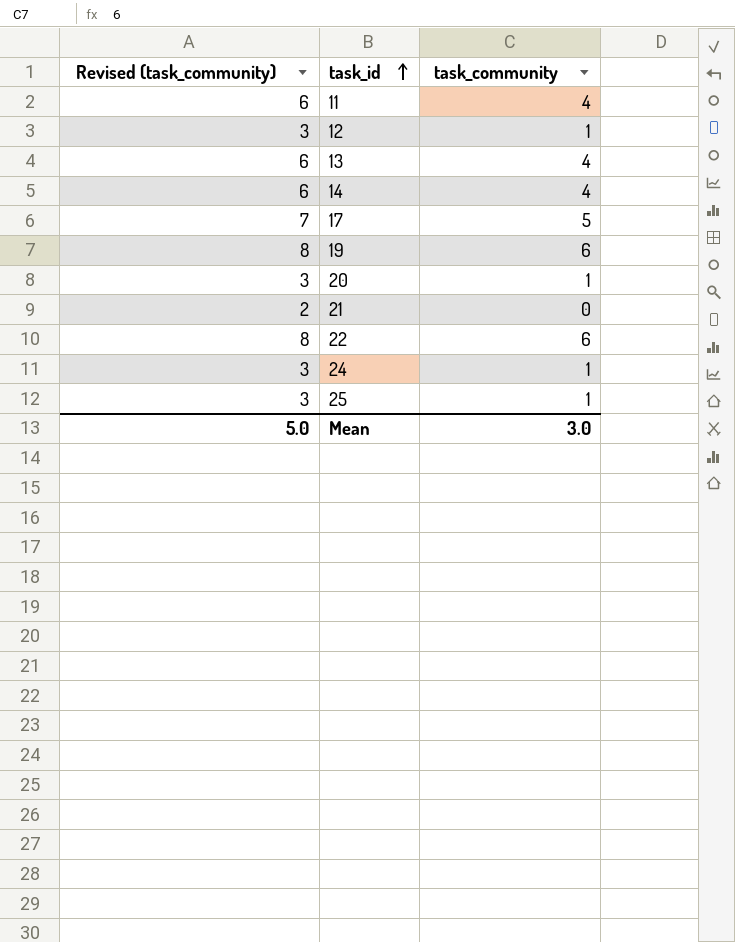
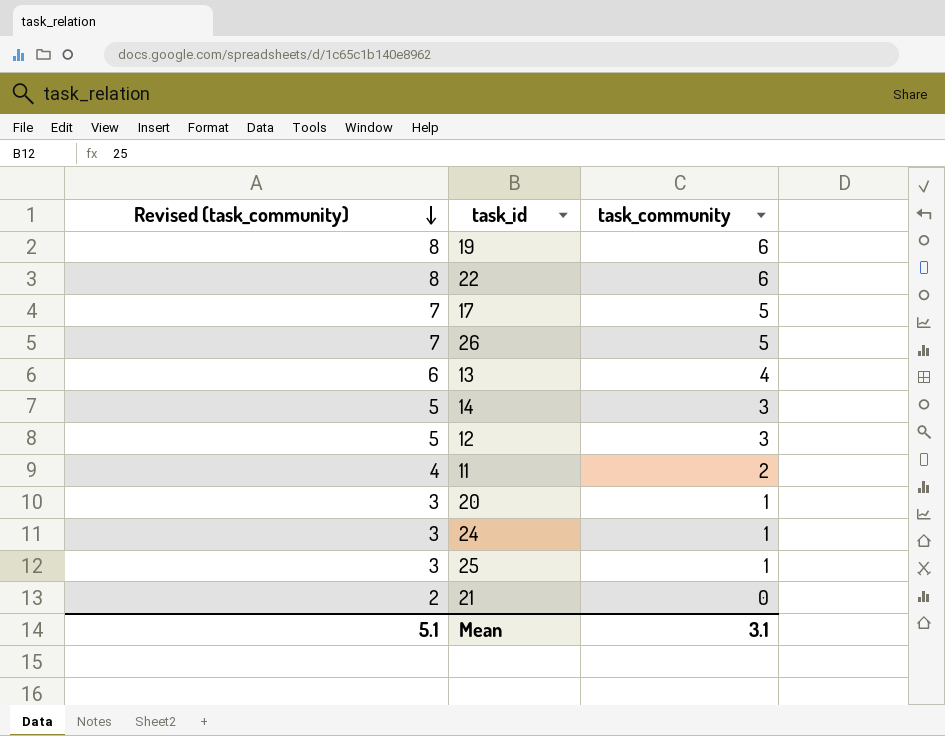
row order: task_id ascending -> Revised (task_community) descending
row 26: none -> 7 | 5
14 | Revised (task_community): 6 -> 5
14 | task_community: 4 -> 3
12 | Revised (task_community): 3 -> 5
12 | task_community: 1 -> 3
11 | Revised (task_community): 6 -> 4
11 | task_community: 4 -> 2
Mean | Revised (task_community): 5.0 -> 5.1
Mean | task_community: 3.0 -> 3.1

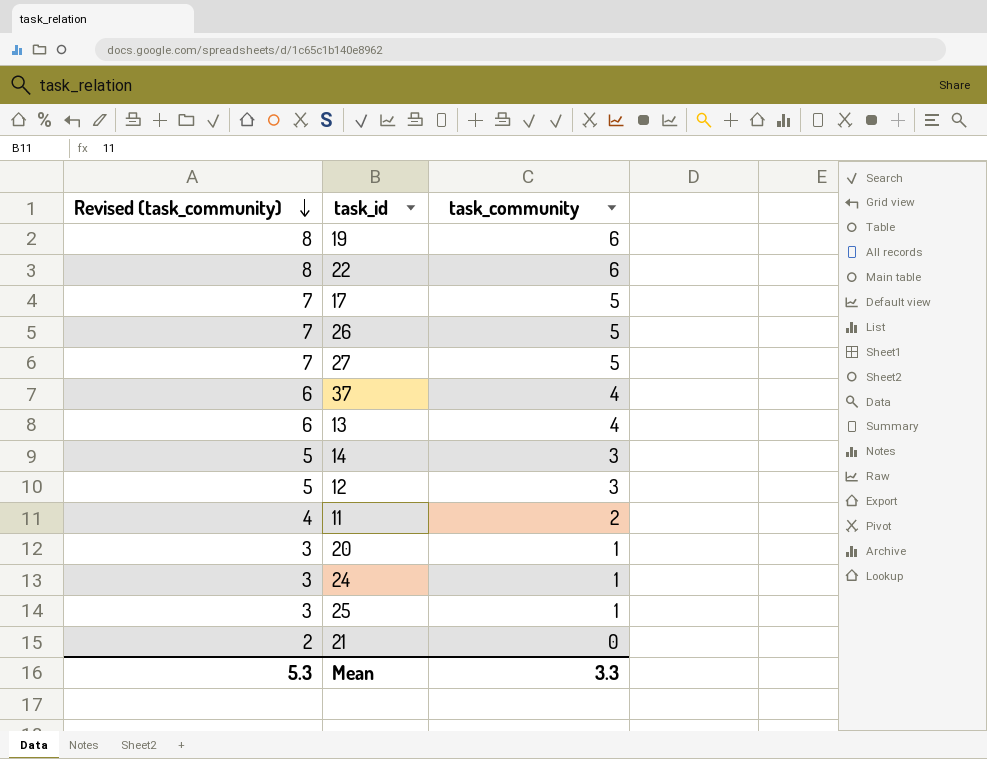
row 27: none -> 7 | 5
row 37: none -> 6 | 4
Mean | Revised (task_community): 5.1 -> 5.3
Mean | task_community: 3.1 -> 3.3

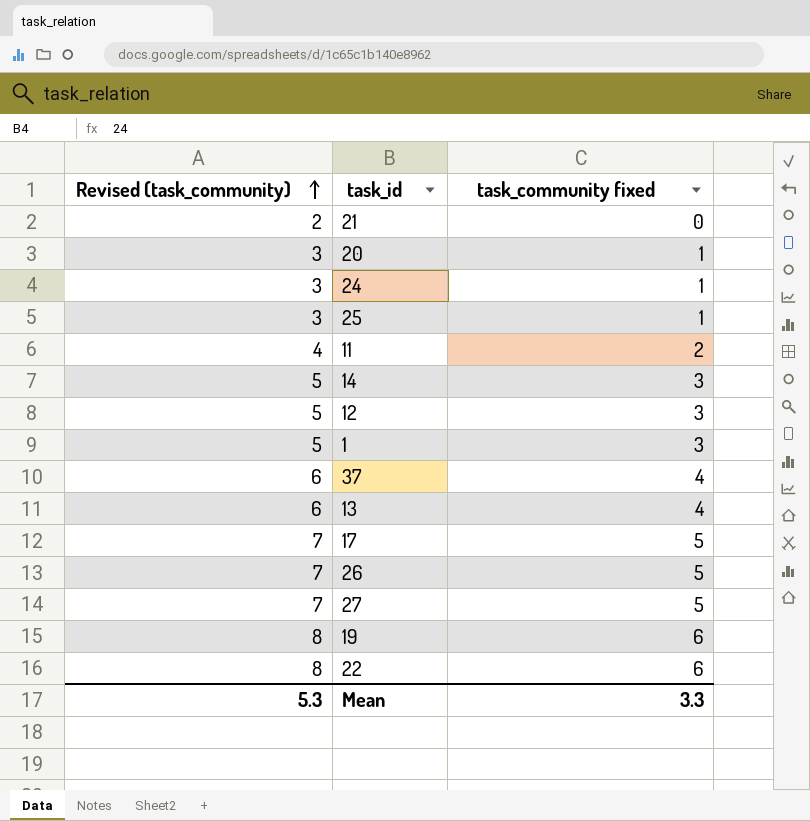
row order: Revised (task_community) descending -> Revised (task_community) ascending
column name: task_community -> task_community fixed
row 1: none -> 5 | 3

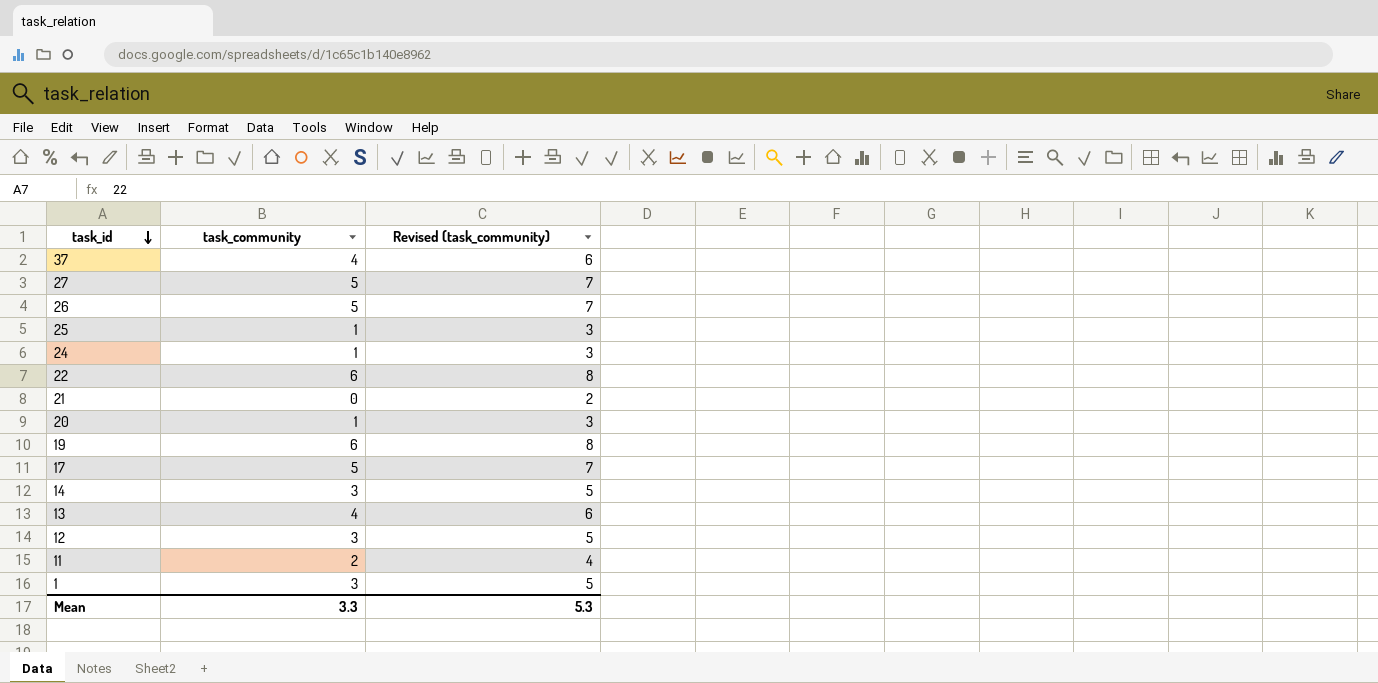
row order: Revised (task_community) ascending -> task_id descending
column name: task_community fixed -> task_community
column Revised (task_community) | position: 1 -> 3

